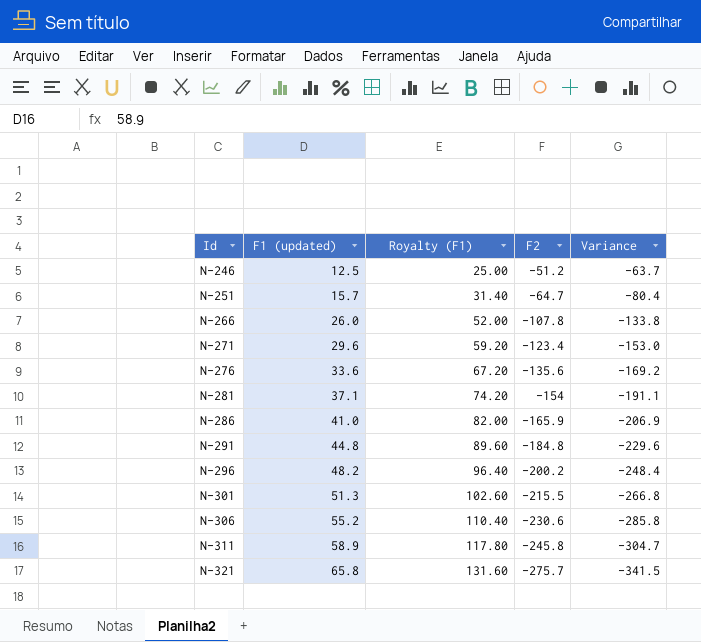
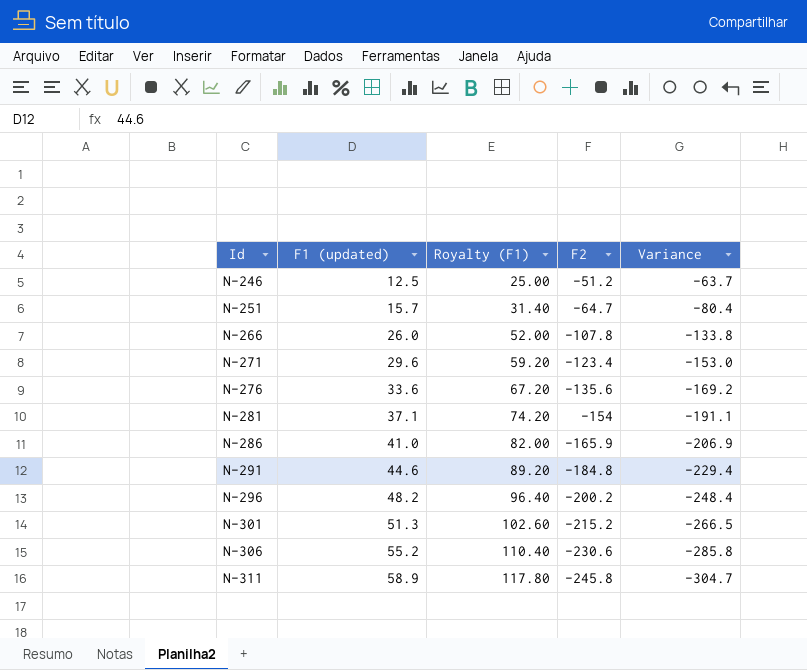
row N-321: 65.8 | 131.60 | -275.7 | -341.5 -> none
N-291 | F1 (updated): 44.8 -> 44.6
N-291 | Royalty (F1): 89.60 -> 89.20
N-291 | Variance: -229.6 -> -229.4
N-301 | F2: -215.5 -> -215.2
N-301 | Variance: -266.8 -> -266.5

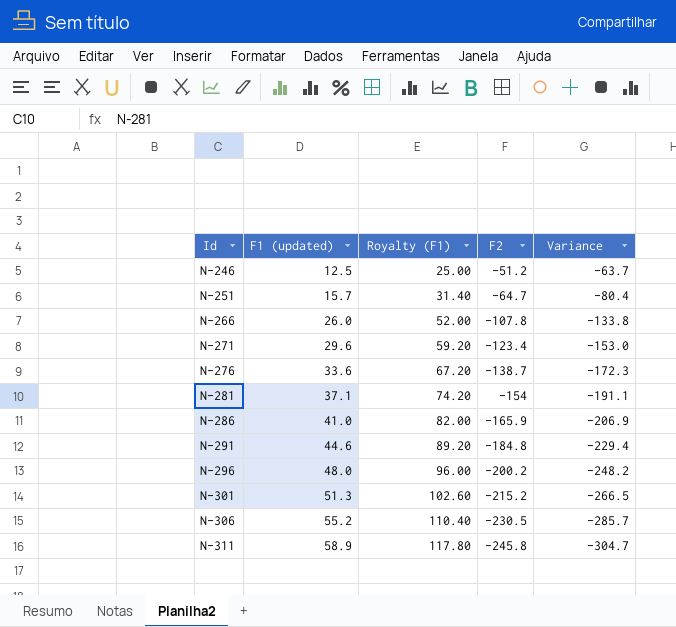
N-276 | F2: -135.6 -> -138.7
N-276 | Variance: -169.2 -> -172.3
N-296 | F1 (updated): 48.2 -> 48.0
N-296 | Royalty (F1): 96.40 -> 96.00
N-296 | Variance: -248.4 -> -248.2
N-306 | F2: -230.6 -> -230.5
N-306 | Variance: -285.8 -> -285.7

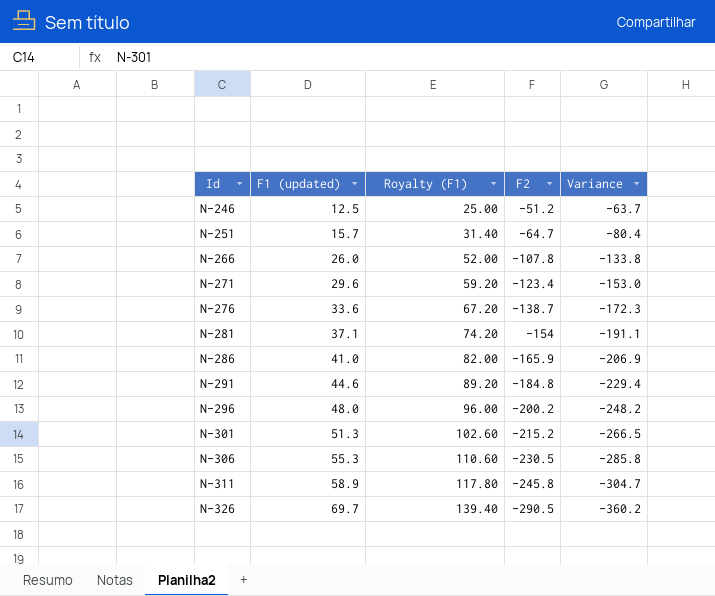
N-306 | F1 (updated): 55.2 -> 55.3
N-306 | Royalty (F1): 110.40 -> 110.60
N-306 | Variance: -285.7 -> -285.8
row N-326: none -> 69.7 | 139.40 | -290.5 | -360.2

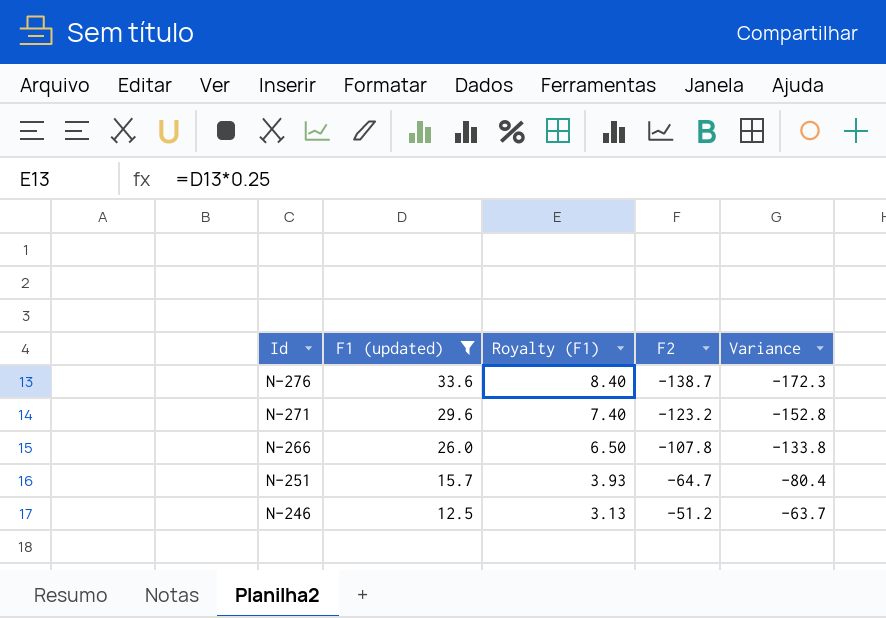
filter: none -> F1 (updated) <= 33.6
row order: Id ascending -> Id descending
column Royalty (F1) | formula: [F1 (updated)] * 2 -> [F1 (updated)] * 0.25
N-271 | F2: -123.4 -> -123.2
N-271 | Variance: -153.0 -> -152.8

